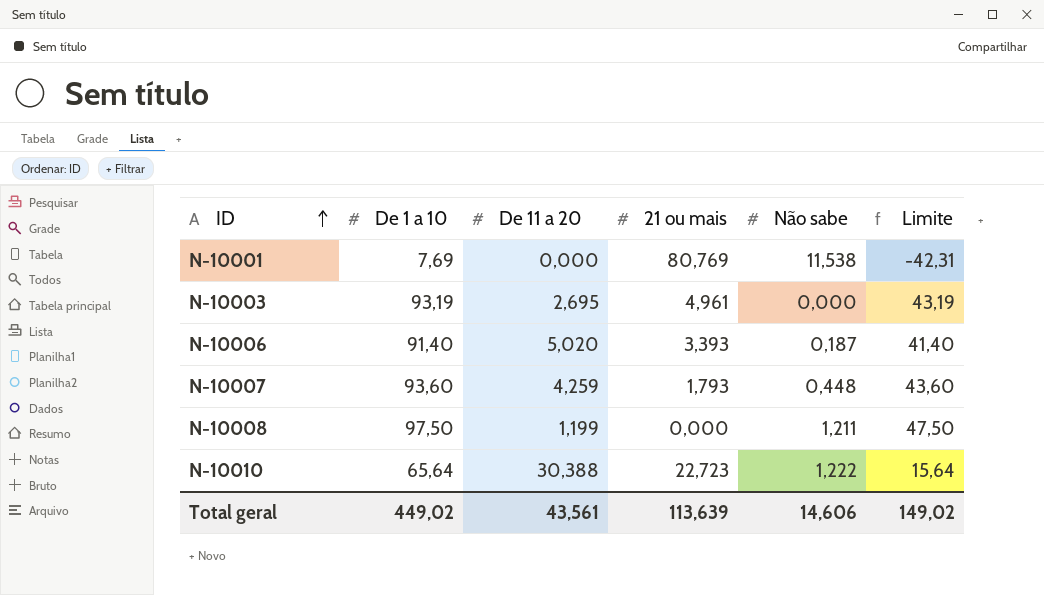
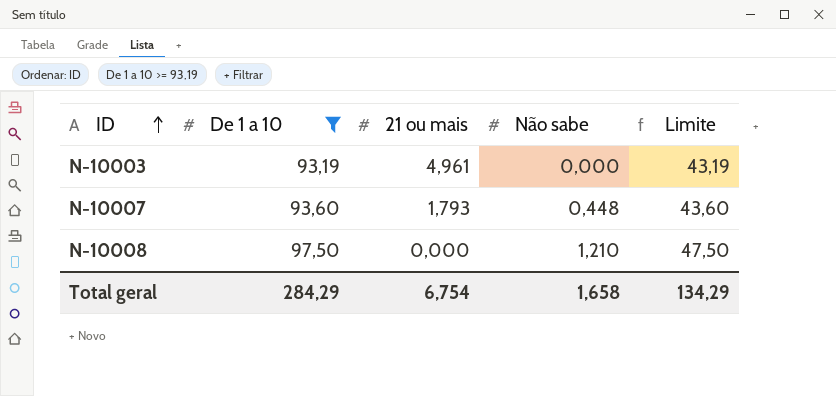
filter: none -> De 1 a 10 >= 93,19
column De 11 a 20 | position: 3 -> none
N-10008 | Não sabe: 1,211 -> 1,210
Total geral | De 1 a 10: 449,02 -> 284,29
Total geral | 21 ou mais: 113,639 -> 6,754
Total geral | Não sabe: 14,606 -> 1,658
Total geral | Limite: 149,02 -> 134,29

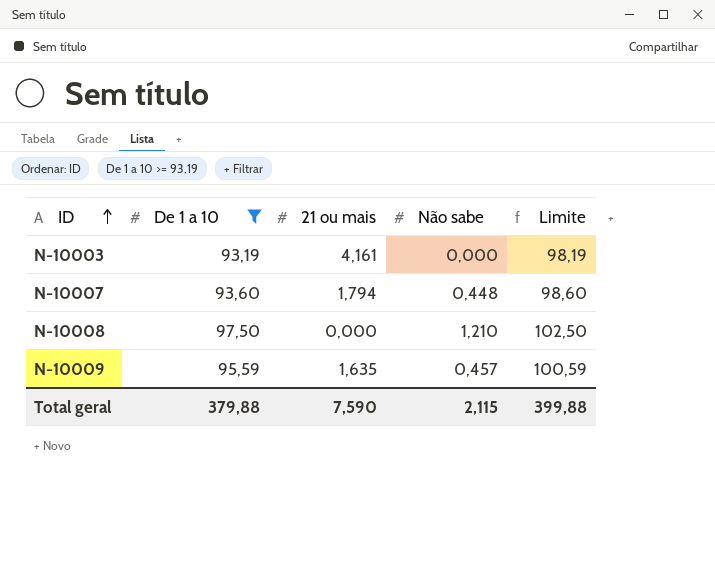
column Limite | formula: [De 1 a 10] - 50 -> [De 1 a 10] + 5
N-10003 | 21 ou mais: 4,961 -> 4,161
N-10007 | 21 ou mais: 1,793 -> 1,794
row N-10009: none -> 95,59 | 1,635 | 0,457 | 100,59
Total geral | De 1 a 10: 284,29 -> 379,88
Total geral | 21 ou mais: 6,754 -> 7,590
Total geral | Não sabe: 1,658 -> 2,115
Total geral | Limite: 134,29 -> 399,88

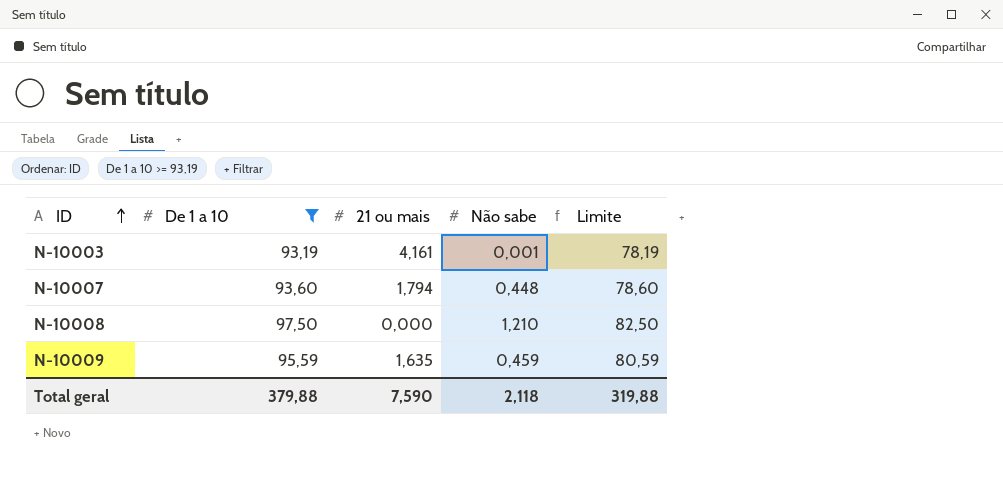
column Limite | formula: [De 1 a 10] + 5 -> [De 1 a 10] - 15
N-10003 | Não sabe: 0,000 -> 0,001
N-10009 | Não sabe: 0,457 -> 0,459
Total geral | Não sabe: 2,115 -> 2,118
Total geral | Limite: 399,88 -> 319,88

